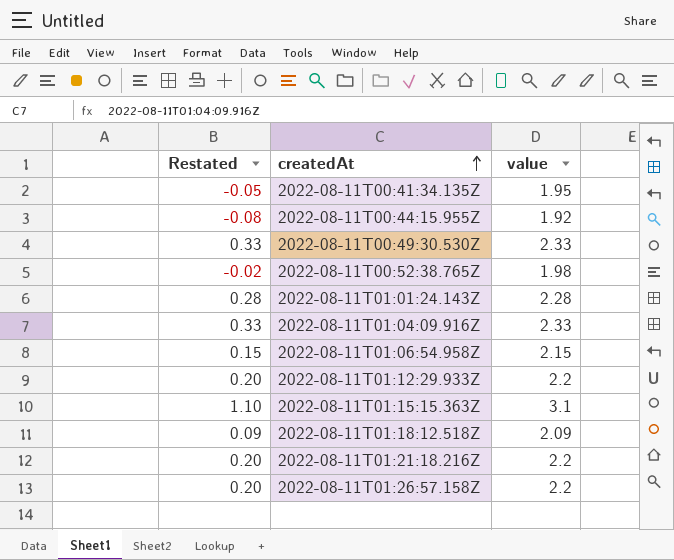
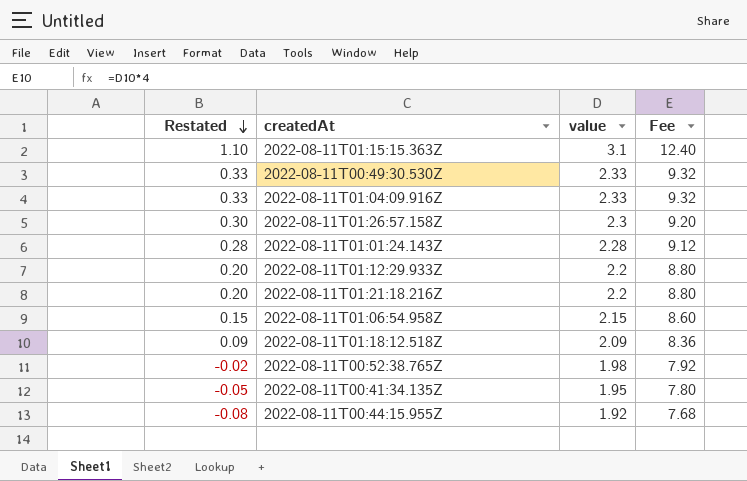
row order: createdAt ascending -> Restated descending
column Fee | formula: none -> [value] * 4
2022-08-11T01:26:57.158Z | Restated: 0.20 -> 0.30
2022-08-11T01:26:57.158Z | value: 2.2 -> 2.3

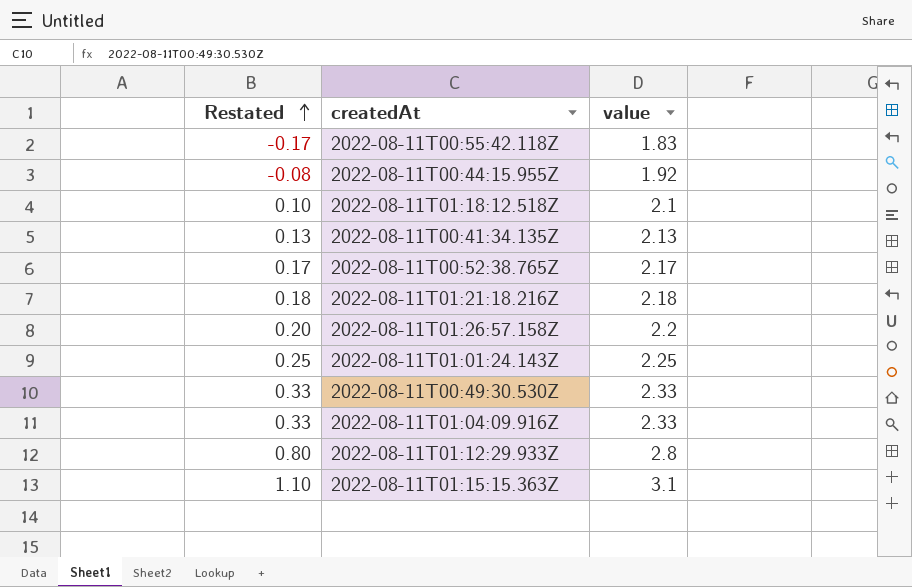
row order: Restated descending -> Restated ascending
column Fee | formula: [value] * 4 -> none
row 2022-08-11T01:06:54.958Z: 0.15 | 2.15 | 8.60 -> none
row 2022-08-11T00:55:42.118Z: none -> -0.17 | 1.83
2022-08-11T01:18:12.518Z | Restated: 0.09 -> 0.10
2022-08-11T01:18:12.518Z | value: 2.09 -> 2.1
2022-08-11T00:41:34.135Z | Restated: -0.05 -> 0.13
2022-08-11T00:41:34.135Z | value: 1.95 -> 2.13
2022-08-11T00:52:38.765Z | Restated: -0.02 -> 0.17
2022-08-11T00:52:38.765Z | value: 1.98 -> 2.17
2022-08-11T01:21:18.216Z | Restated: 0.20 -> 0.18
2022-08-11T01:21:18.216Z | value: 2.2 -> 2.18
2022-08-11T01:26:57.158Z | Restated: 0.30 -> 0.20
2022-08-11T01:26:57.158Z | value: 2.3 -> 2.2
2022-08-11T01:01:24.143Z | Restated: 0.28 -> 0.25
2022-08-11T01:01:24.143Z | value: 2.28 -> 2.25
2022-08-11T01:12:29.933Z | Restated: 0.20 -> 0.80
2022-08-11T01:12:29.933Z | value: 2.2 -> 2.8

